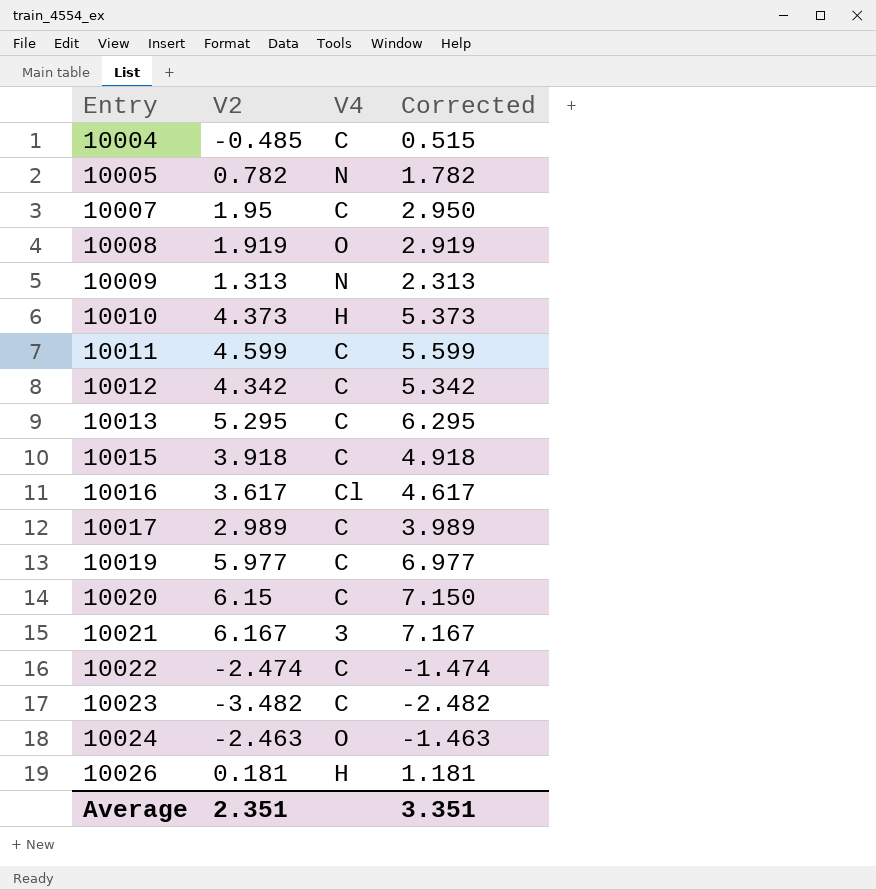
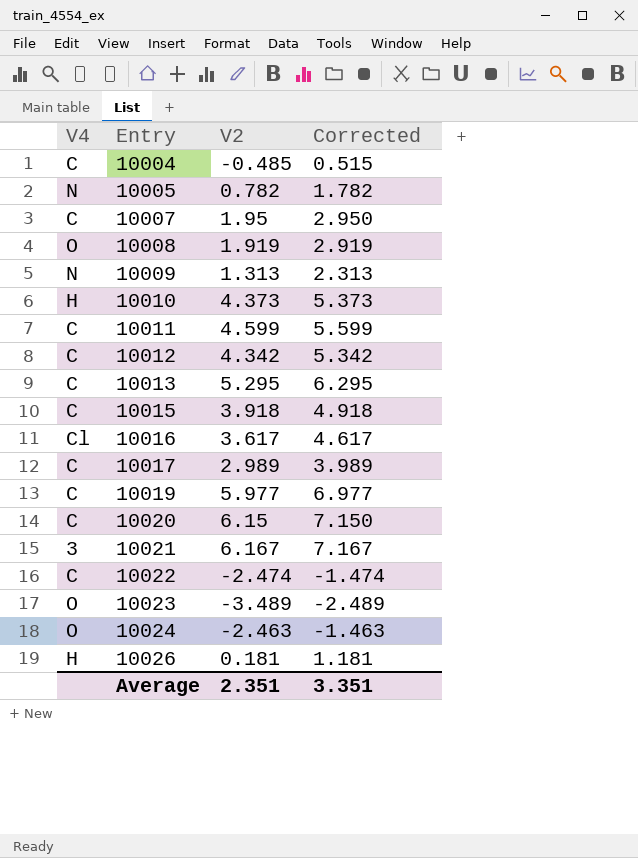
column V4 | position: 3 -> 1
10023 | V4: C -> O
10023 | V2: -3.482 -> -3.489
10023 | Corrected: -2.482 -> -2.489

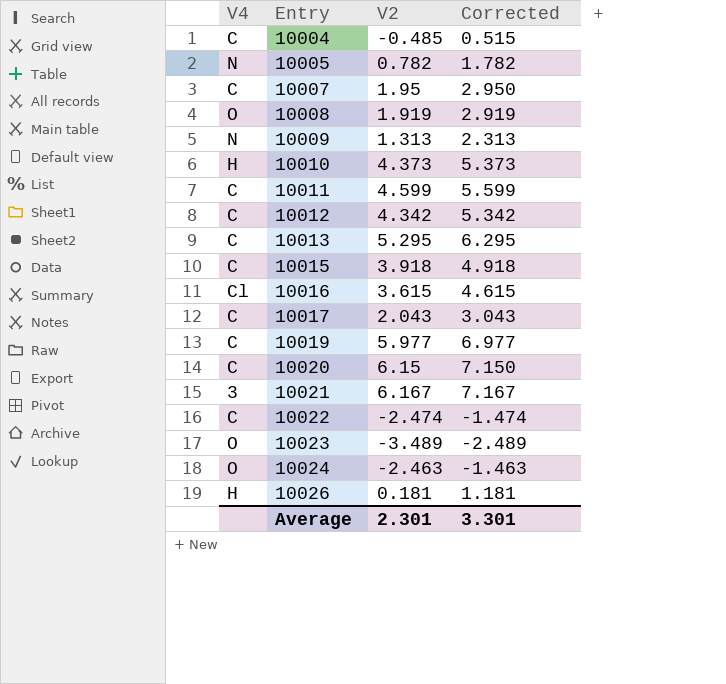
10016 | V2: 3.617 -> 3.615
10016 | Corrected: 4.617 -> 4.615
10017 | V2: 2.989 -> 2.043
10017 | Corrected: 3.989 -> 3.043
Average | V2: 2.351 -> 2.301
Average | Corrected: 3.351 -> 3.301

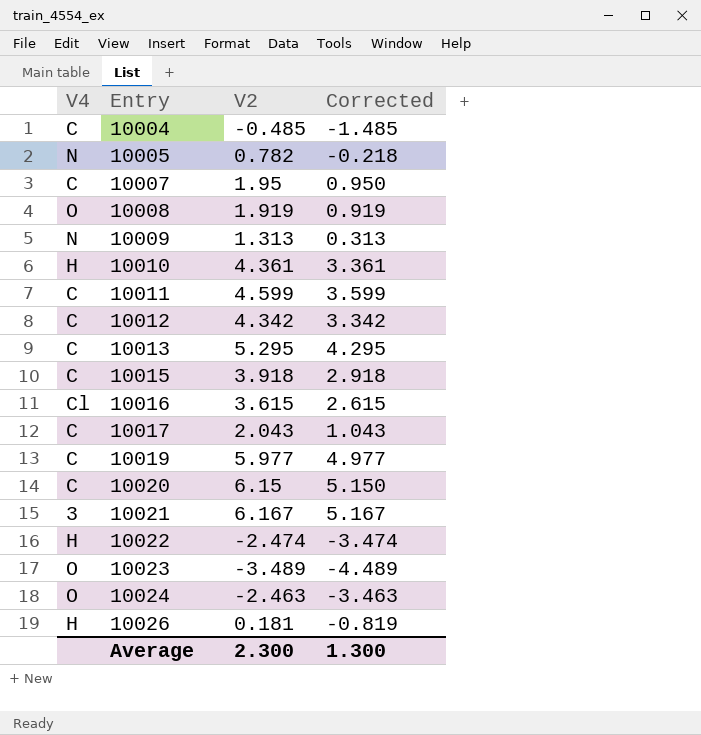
column Corrected | formula: [V2] + 1 -> [V2] - 1
10010 | V2: 4.373 -> 4.361
10022 | V4: C -> H
Average | V2: 2.301 -> 2.300
Average | Corrected: 3.301 -> 1.300

